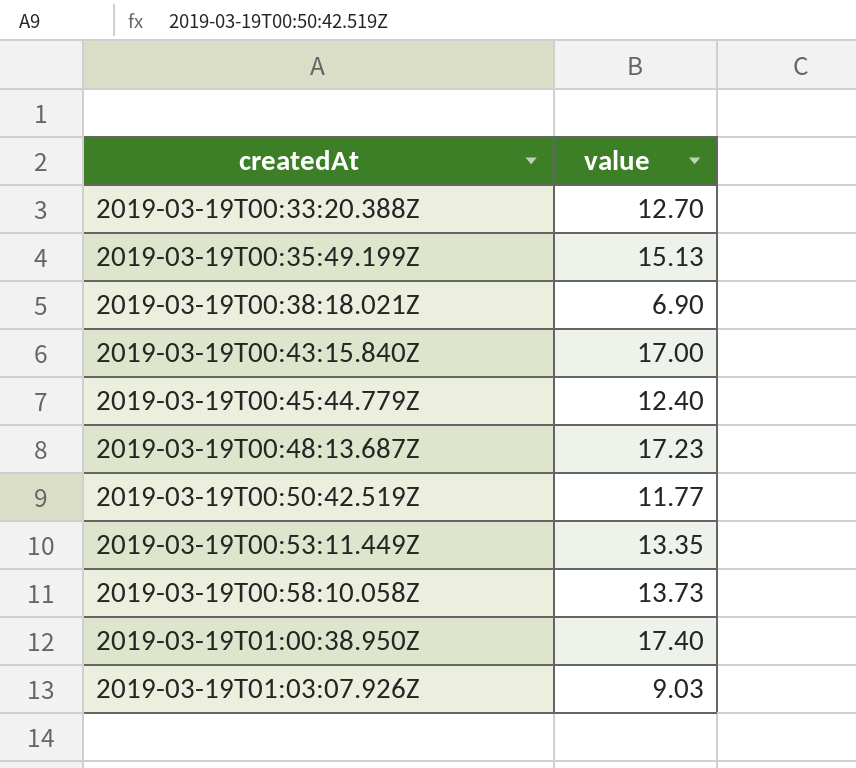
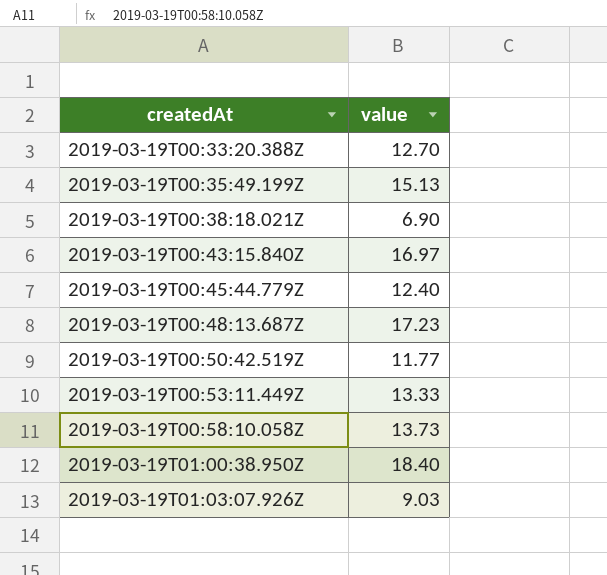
2019-03-19T00:43:15.840Z | value: 17.00 -> 16.97
2019-03-19T00:53:11.449Z | value: 13.35 -> 13.33
2019-03-19T01:00:38.950Z | value: 17.40 -> 18.40

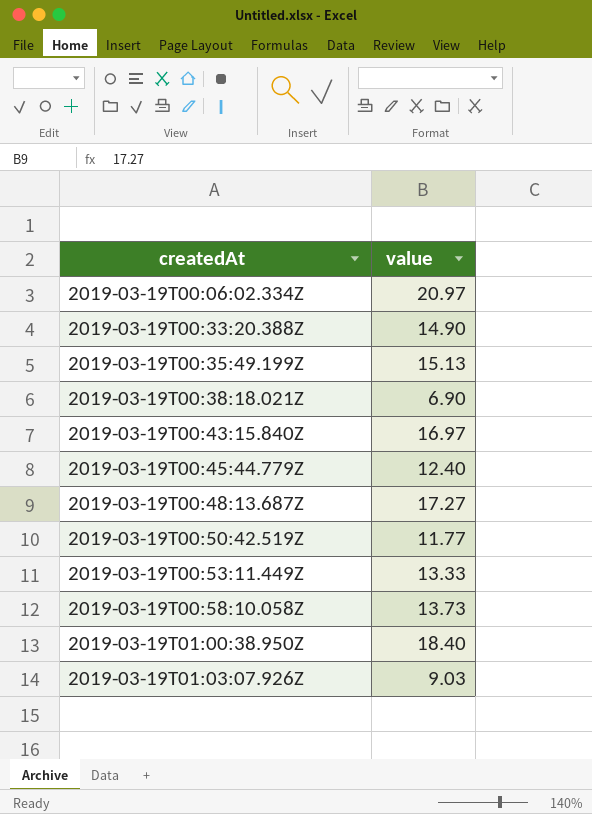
row 2019-03-19T00:06:02.334Z: none -> 20.97
2019-03-19T00:33:20.388Z | value: 12.70 -> 14.90
2019-03-19T00:48:13.687Z | value: 17.23 -> 17.27

